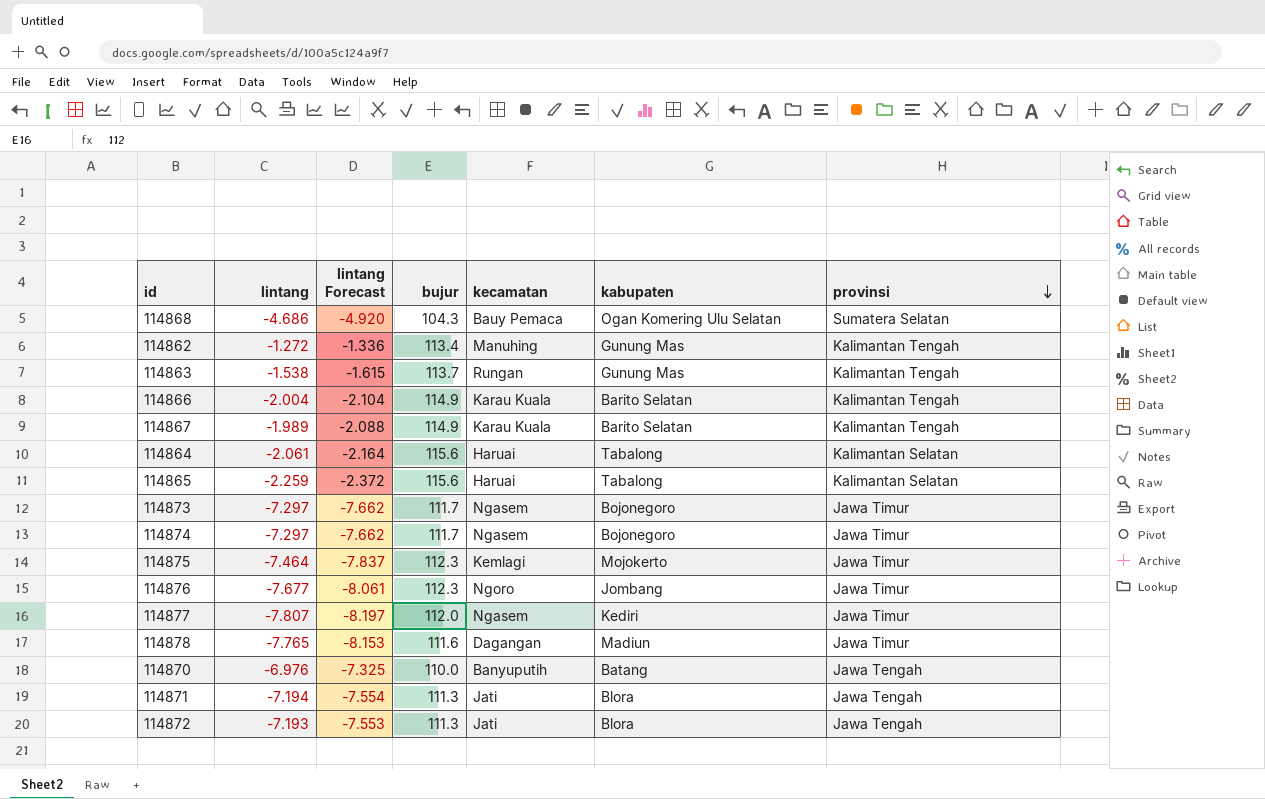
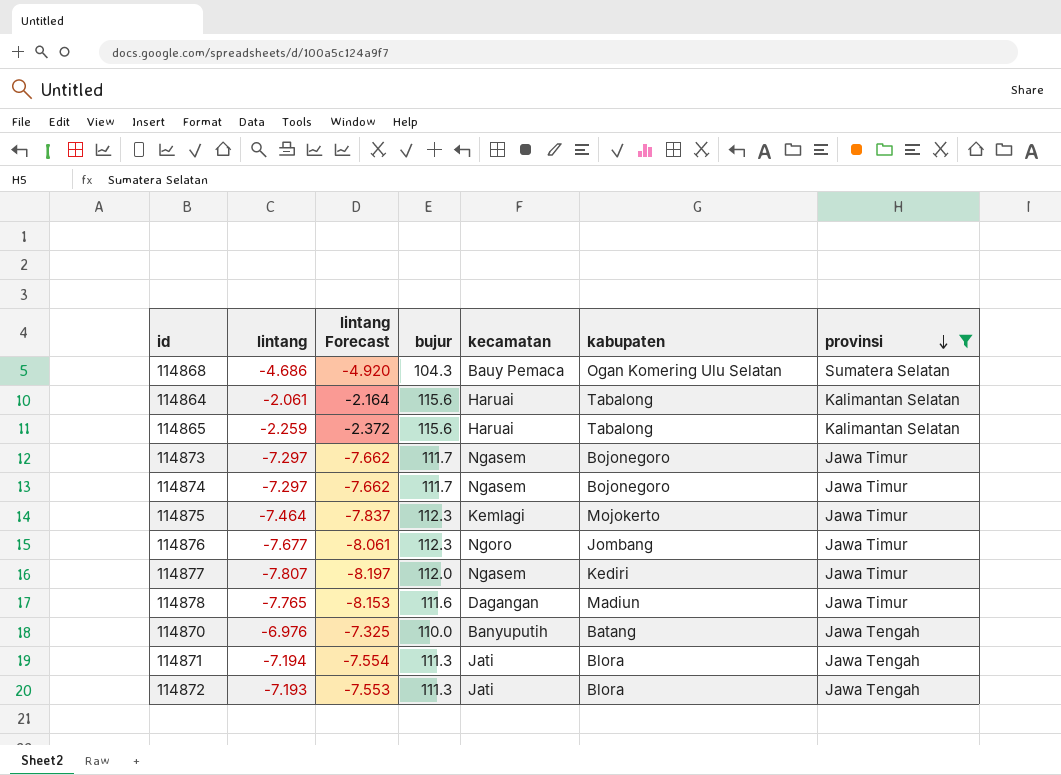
filter: none -> provinsi != Kalimantan Tengah

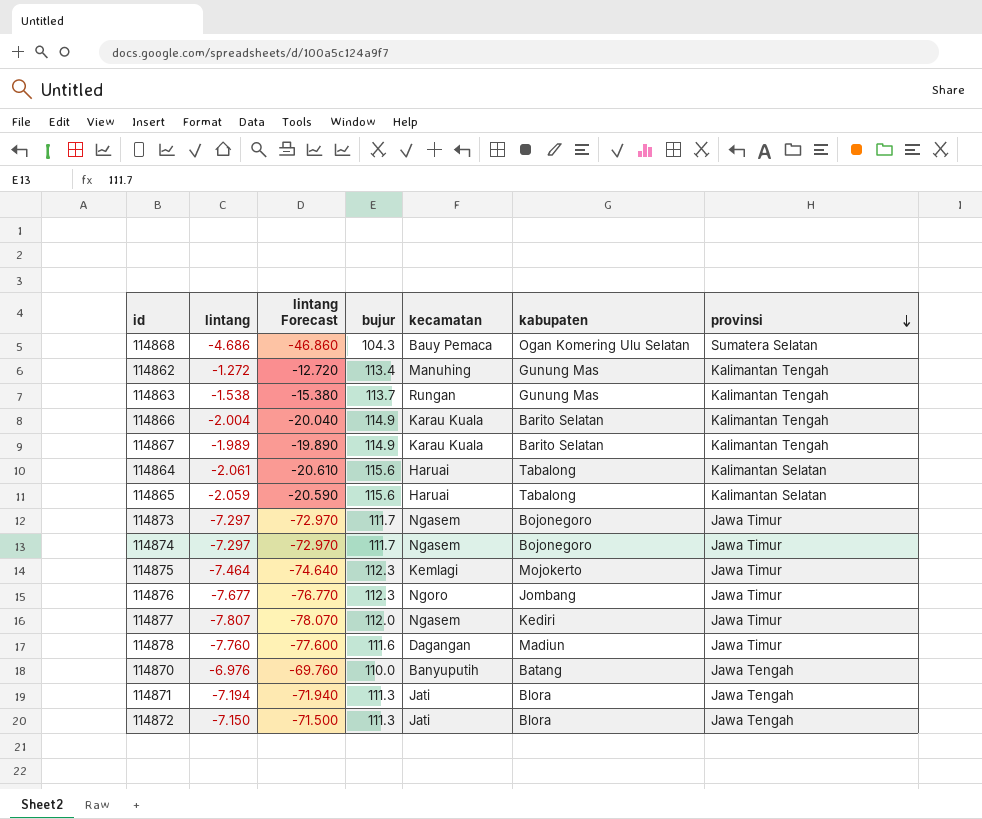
filter: provinsi != Kalimantan Tengah -> none
column lintang Forecast | formula: [lintang] * 1.05 -> [lintang] * 10
114865 | lintang: -2.259 -> -2.059
114878 | lintang: -7.765 -> -7.760
114872 | lintang: -7.193 -> -7.150

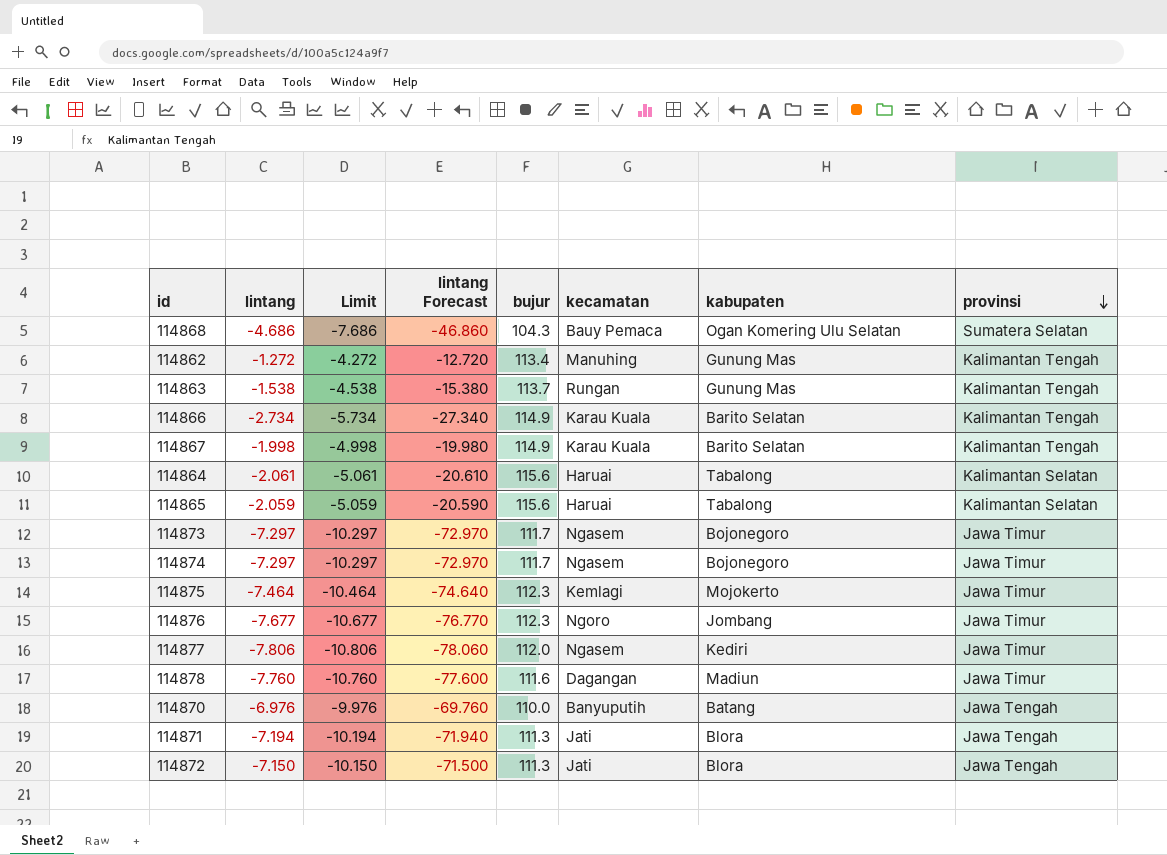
column Limit | formula: none -> [lintang] - 3
114866 | lintang: -2.004 -> -2.734
114866 | lintang Forecast: -20.040 -> -27.340
114867 | lintang: -1.989 -> -1.998
114867 | lintang Forecast: -19.890 -> -19.980
114877 | lintang: -7.807 -> -7.806
114877 | lintang Forecast: -78.070 -> -78.060

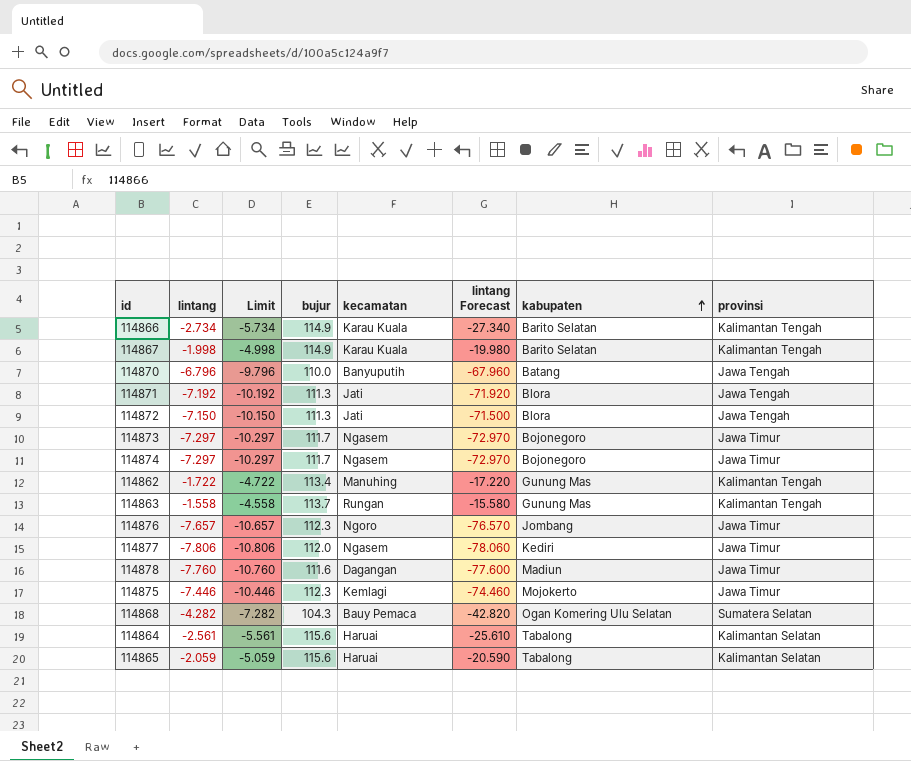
row order: provinsi descending -> kabupaten ascending
column lintang Forecast | position: 4 -> 6
114870 | lintang: -6.976 -> -6.796
114870 | Limit: -9.976 -> -9.796
114870 | lintang Forecast: -69.760 -> -67.960
114871 | lintang: -7.194 -> -7.192
114871 | Limit: -10.194 -> -10.192
114871 | lintang Forecast: -71.940 -> -71.920
114862 | lintang: -1.272 -> -1.722
114862 | Limit: -4.272 -> -4.722
114862 | lintang Forecast: -12.720 -> -17.220
114863 | lintang: -1.538 -> -1.558
114863 | Limit: -4.538 -> -4.558
114863 | lintang Forecast: -15.380 -> -15.580
114876 | lintang: -7.677 -> -7.657
114876 | Limit: -10.677 -> -10.657
114876 | lintang Forecast: -76.770 -> -76.570
114875 | lintang: -7.464 -> -7.446
114875 | Limit: -10.464 -> -10.446
114875 | lintang Forecast: -74.640 -> -74.460
114868 | lintang: -4.686 -> -4.282
114868 | Limit: -7.686 -> -7.282
114868 | lintang Forecast: -46.860 -> -42.820
114864 | lintang: -2.061 -> -2.561
114864 | Limit: -5.061 -> -5.561
114864 | lintang Forecast: -20.610 -> -25.610

